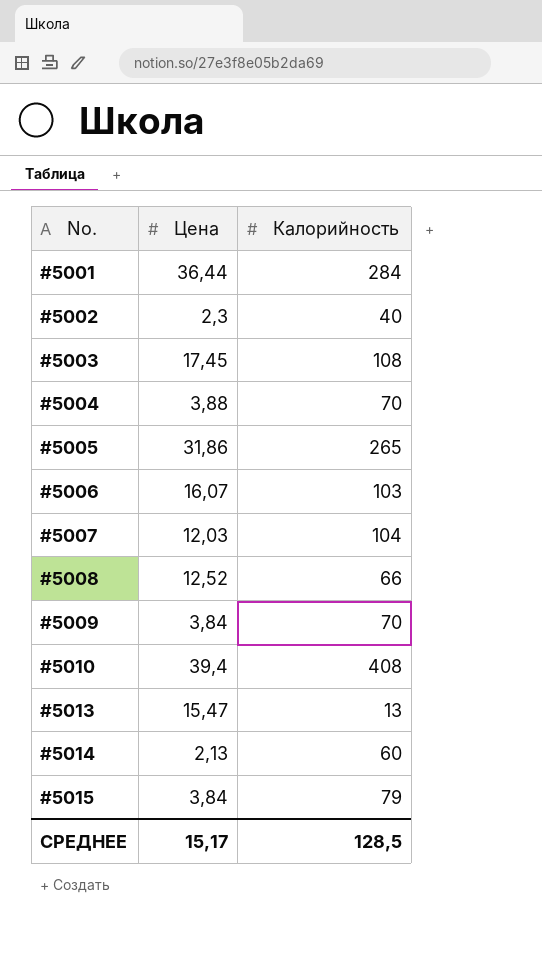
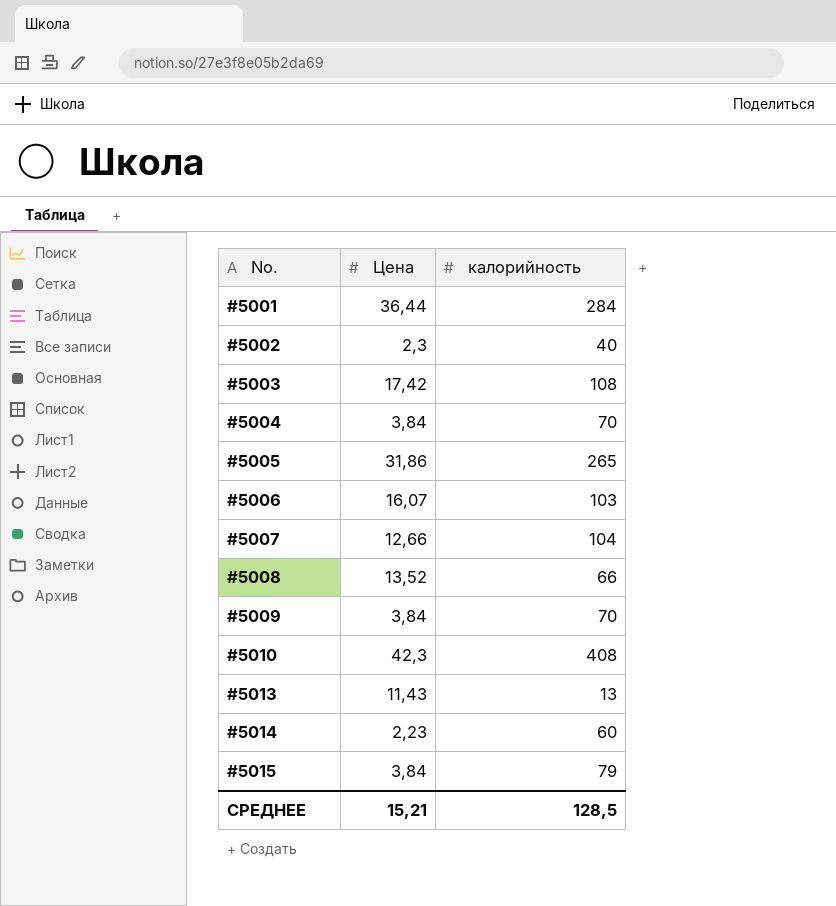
column name: Калорийность -> калорийность
#5003 | Цена: 17,45 -> 17,42
#5004 | Цена: 3,88 -> 3,84
#5007 | Цена: 12,03 -> 12,66
#5008 | Цена: 12,52 -> 13,52
#5010 | Цена: 39,4 -> 42,3
#5013 | Цена: 15,47 -> 11,43
#5014 | Цена: 2,13 -> 2,23
СРЕДНЕЕ | Цена: 15,17 -> 15,21

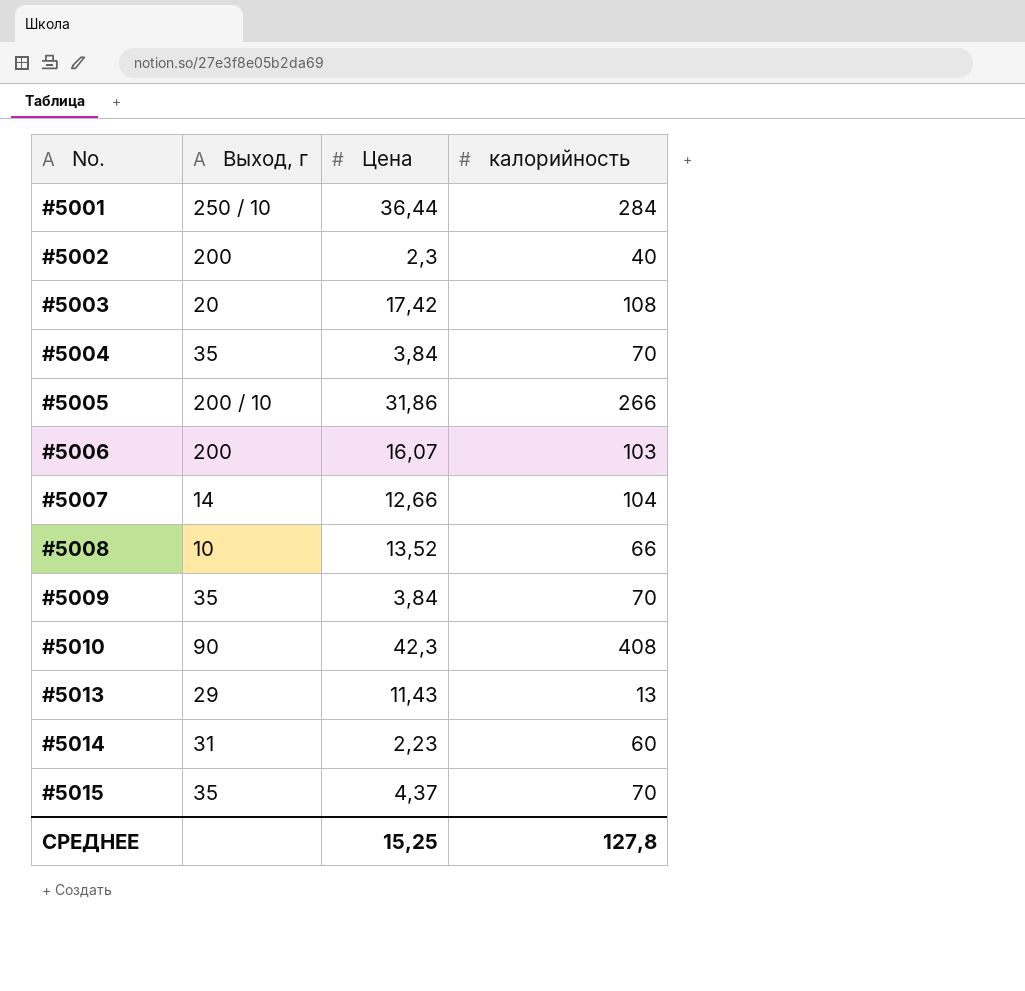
column Выход, г | position: none -> 2
#5005 | калорийность: 265 -> 266
#5015 | Цена: 3,84 -> 4,37
#5015 | калорийность: 79 -> 70
СРЕДНЕЕ | Цена: 15,21 -> 15,25
СРЕДНЕЕ | калорийность: 128,5 -> 127,8

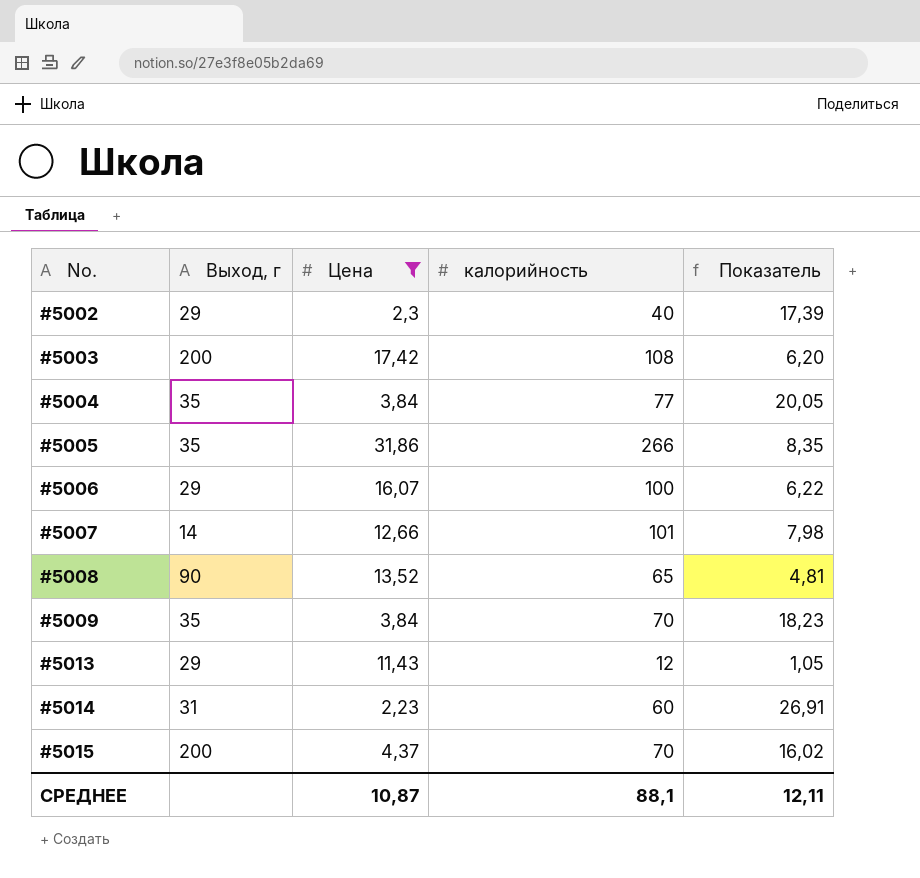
filter: none -> Цена <= 31,86
column Показатель | formula: none -> [калорийность] / [Цена]
#5002 | Выход, г: 200 -> 29
#5003 | Выход, г: 20 -> 200
#5004 | калорийность: 70 -> 77
#5005 | Выход, г: 200 / 10 -> 35
#5006 | Выход, г: 200 -> 29
#5006 | калорийность: 103 -> 100
#5007 | калорийность: 104 -> 101
#5008 | Выход, г: 10 -> 90
#5008 | калорийность: 66 -> 65
#5013 | калорийность: 13 -> 12
#5015 | Выход, г: 35 -> 200
СРЕДНЕЕ | Цена: 15,25 -> 10,87
СРЕДНЕЕ | калорийность: 127,8 -> 88,1

